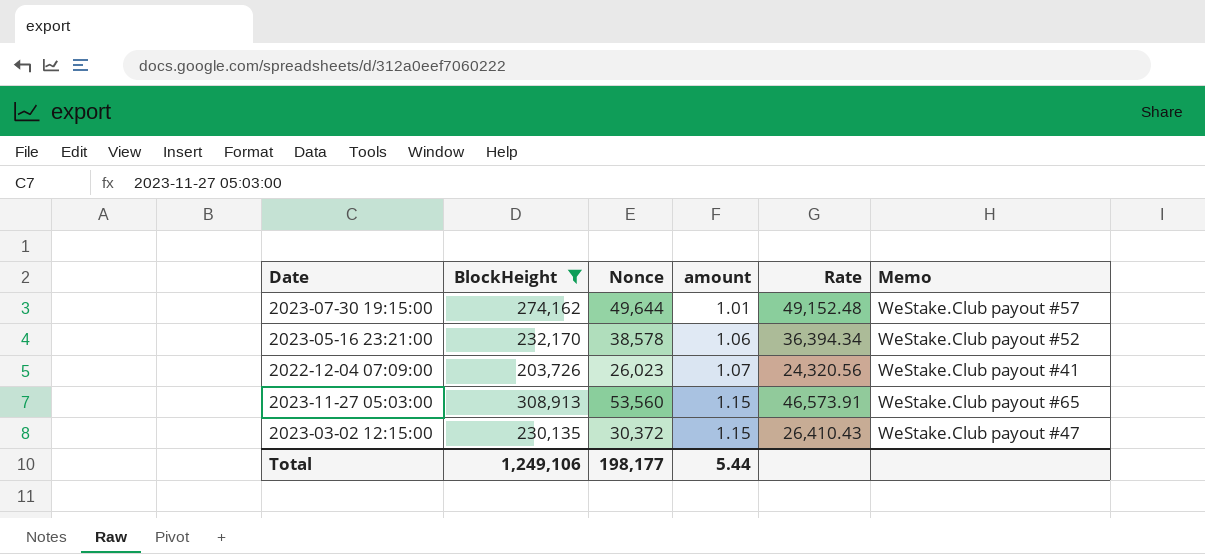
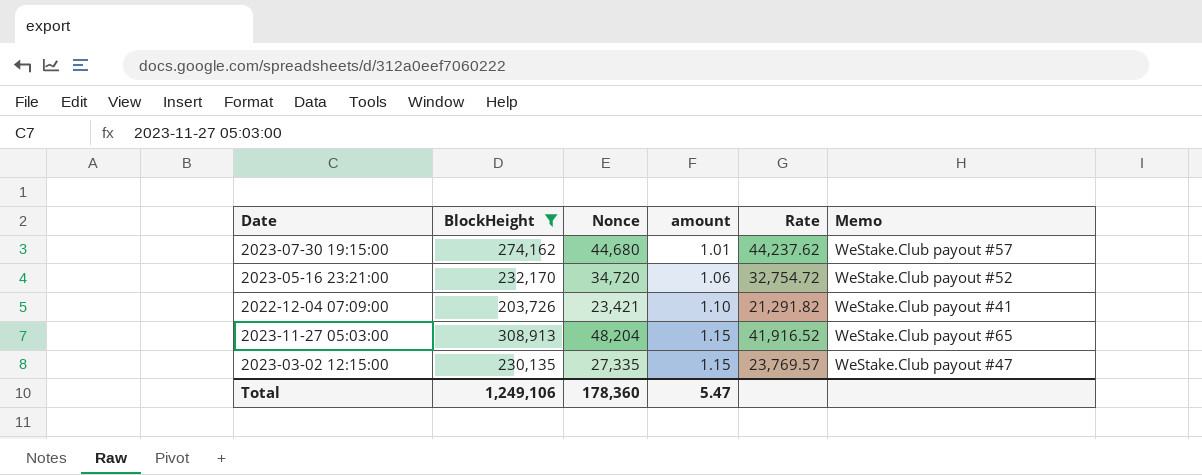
2023-07-30 19:15:00 | Nonce: 49,644 -> 44,680
2023-07-30 19:15:00 | Rate: 49,152.48 -> 44,237.62
2023-05-16 23:21:00 | Nonce: 38,578 -> 34,720
2023-05-16 23:21:00 | Rate: 36,394.34 -> 32,754.72
2022-12-04 07:09:00 | Nonce: 26,023 -> 23,421
2022-12-04 07:09:00 | amount: 1.07 -> 1.10
2022-12-04 07:09:00 | Rate: 24,320.56 -> 21,291.82
2023-11-27 05:03:00 | Nonce: 53,560 -> 48,204
2023-11-27 05:03:00 | Rate: 46,573.91 -> 41,916.52
2023-03-02 12:15:00 | Nonce: 30,372 -> 27,335
2023-03-02 12:15:00 | Rate: 26,410.43 -> 23,769.57
Total | Nonce: 198,177 -> 178,360
Total | amount: 5.44 -> 5.47

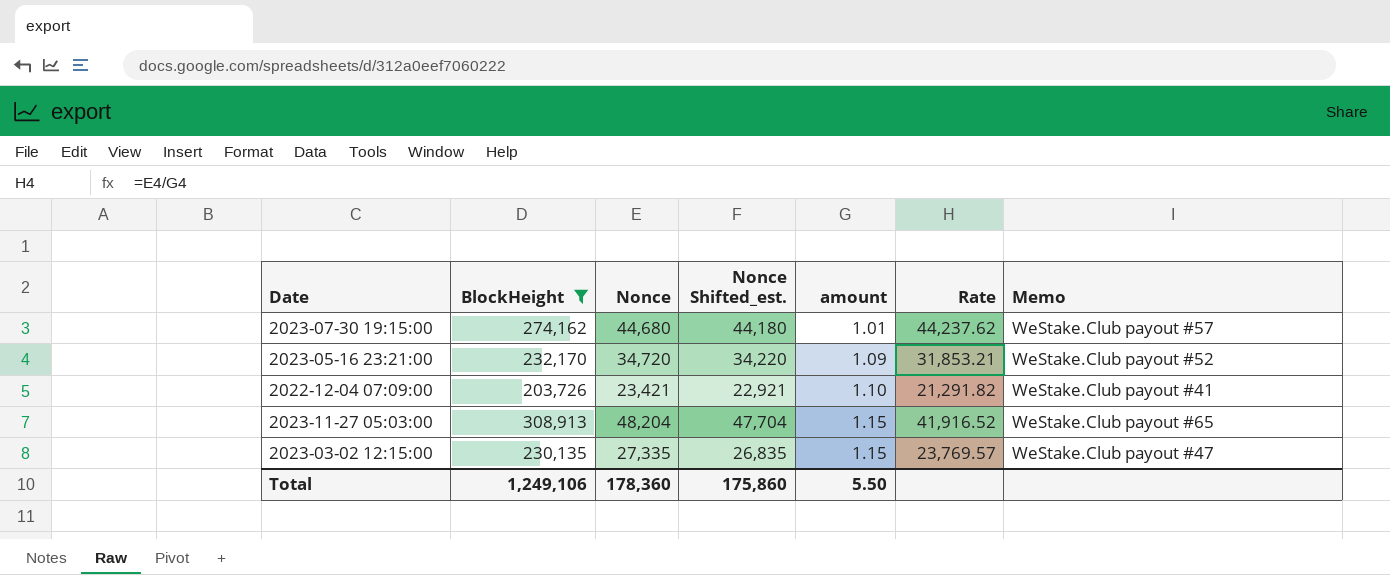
column Nonce Shifted_est. | formula: none -> [Nonce] - 500
2023-05-16 23:21:00 | amount: 1.06 -> 1.09
2023-05-16 23:21:00 | Rate: 32,754.72 -> 31,853.21
Total | amount: 5.47 -> 5.50

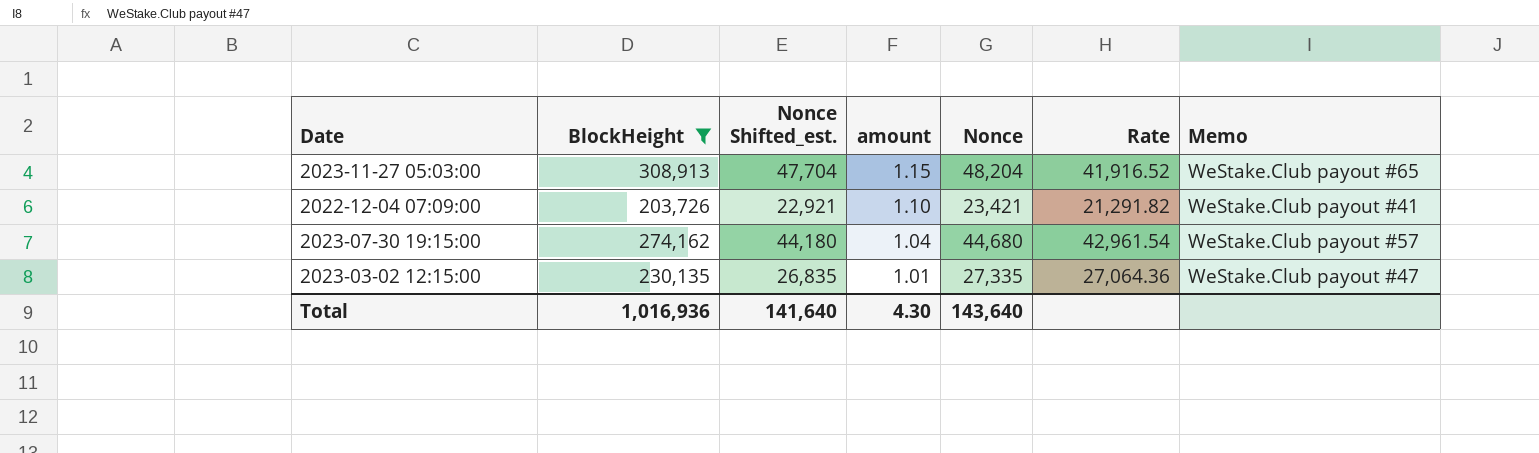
row order: amount ascending -> amount descending
column Nonce | position: 3 -> 5
row 2023-05-16 23:21:00: 232,170 | 34,720 | 34,220 | 1.09 | 31,853.21 | WeStake.Club payout #52 -> none
2023-07-30 19:15:00 | amount: 1.01 -> 1.04
2023-07-30 19:15:00 | Rate: 44,237.62 -> 42,961.54
2023-03-02 12:15:00 | amount: 1.15 -> 1.01
2023-03-02 12:15:00 | Rate: 23,769.57 -> 27,064.36
Total | BlockHeight: 1,249,106 -> 1,016,936
Total | Nonce Shifted_est.: 175,860 -> 141,640
Total | amount: 5.50 -> 4.30
Total | Nonce: 178,360 -> 143,640

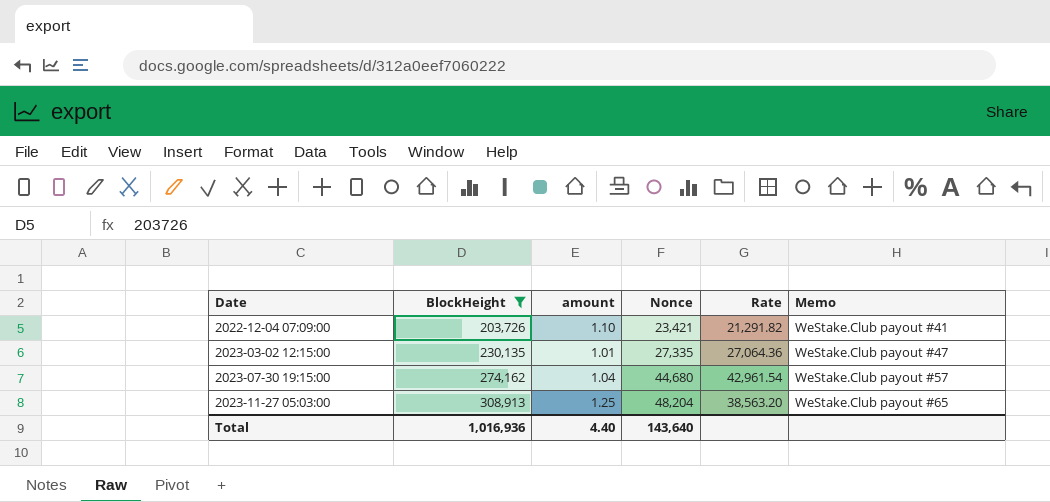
row order: amount descending -> Date ascending
column Nonce Shifted_est. | formula: [Nonce] - 500 -> none
2023-11-27 05:03:00 | amount: 1.15 -> 1.25
2023-11-27 05:03:00 | Rate: 41,916.52 -> 38,563.20
Total | amount: 4.30 -> 4.40

